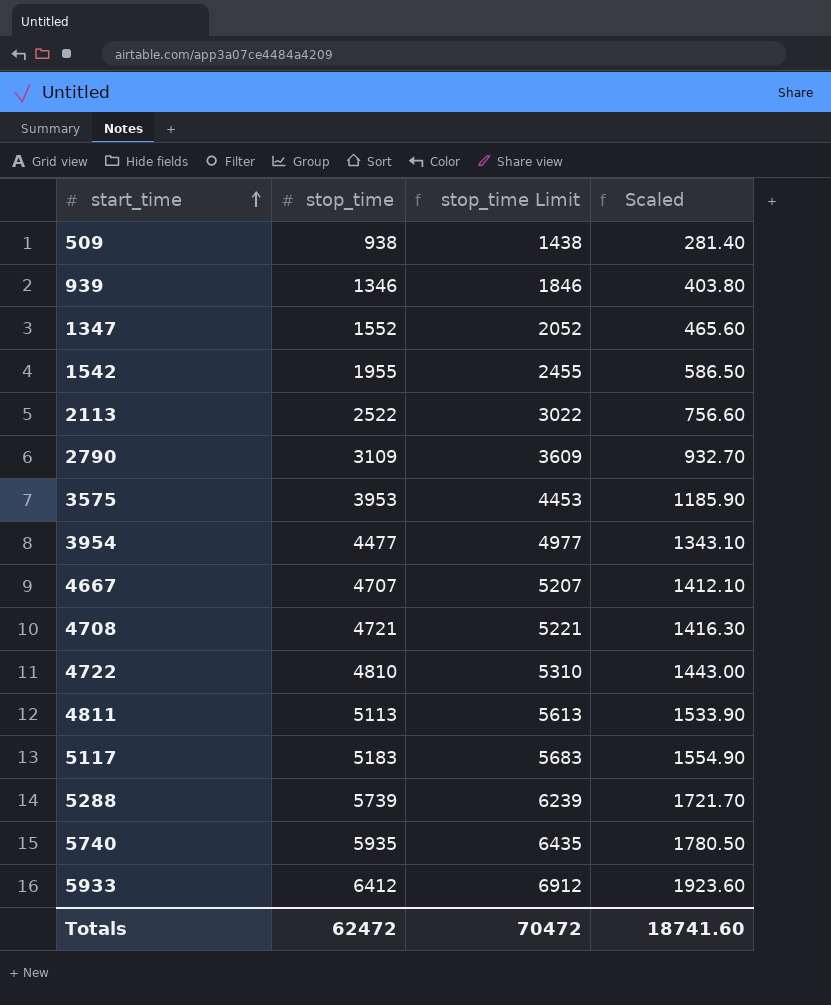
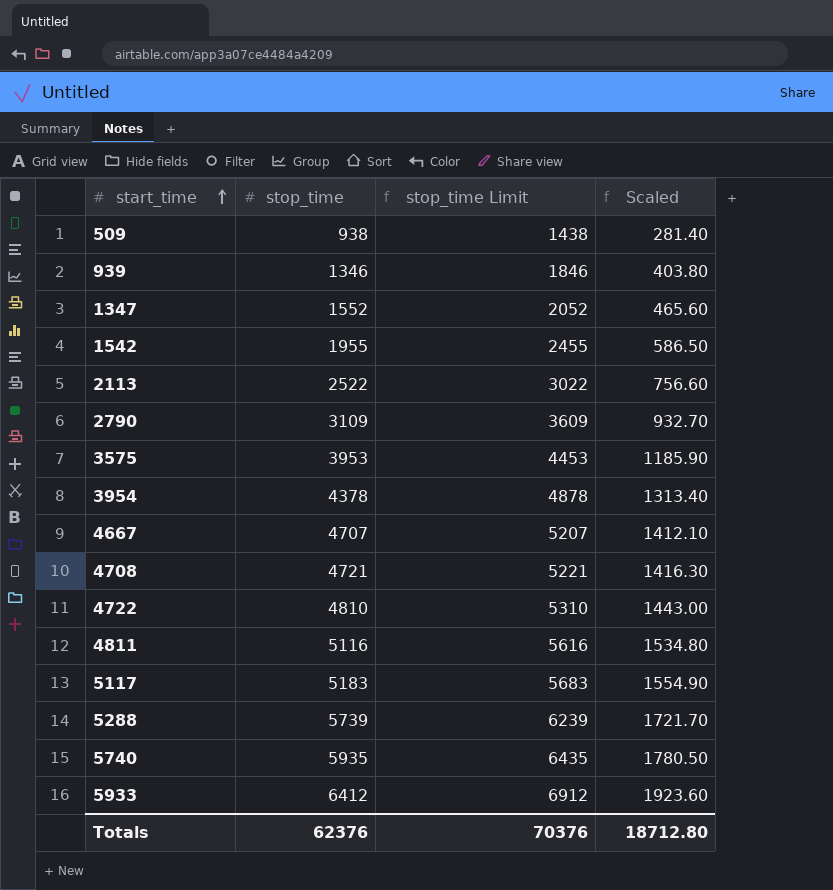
3954 | stop_time: 4477 -> 4378
3954 | stop_time Limit: 4977 -> 4878
3954 | Scaled: 1343.10 -> 1313.40
4811 | stop_time: 5113 -> 5116
4811 | stop_time Limit: 5613 -> 5616
4811 | Scaled: 1533.90 -> 1534.80
Totals | stop_time: 62472 -> 62376
Totals | stop_time Limit: 70472 -> 70376
Totals | Scaled: 18741.60 -> 18712.80

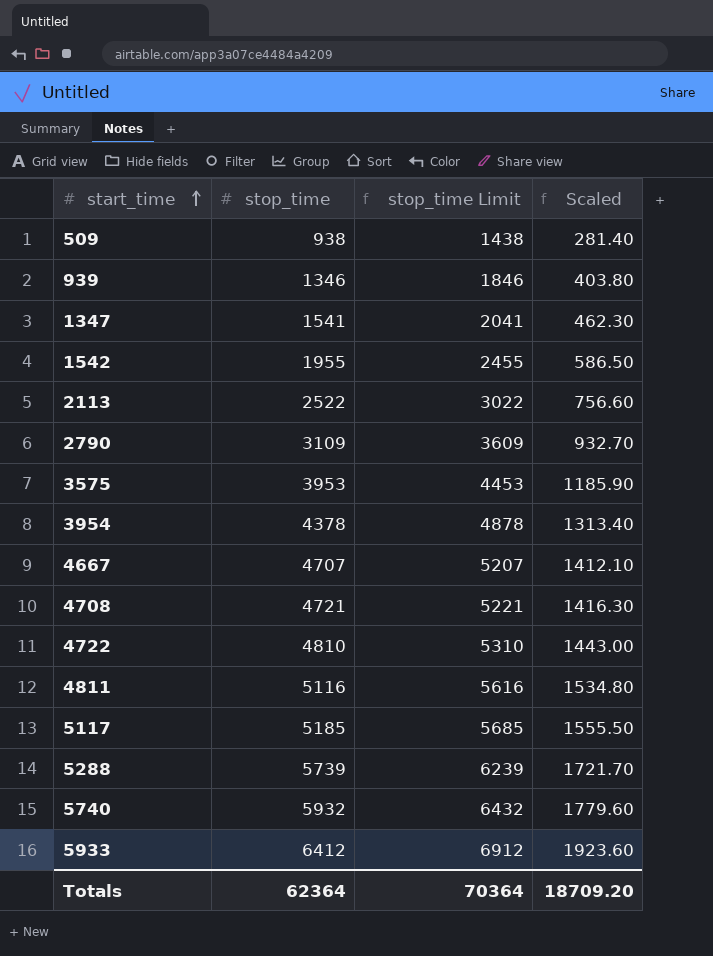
1347 | stop_time: 1552 -> 1541
1347 | stop_time Limit: 2052 -> 2041
1347 | Scaled: 465.60 -> 462.30
5117 | stop_time: 5183 -> 5185
5117 | stop_time Limit: 5683 -> 5685
5117 | Scaled: 1554.90 -> 1555.50
5740 | stop_time: 5935 -> 5932
5740 | stop_time Limit: 6435 -> 6432
5740 | Scaled: 1780.50 -> 1779.60
Totals | stop_time: 62376 -> 62364
Totals | stop_time Limit: 70376 -> 70364
Totals | Scaled: 18712.80 -> 18709.20

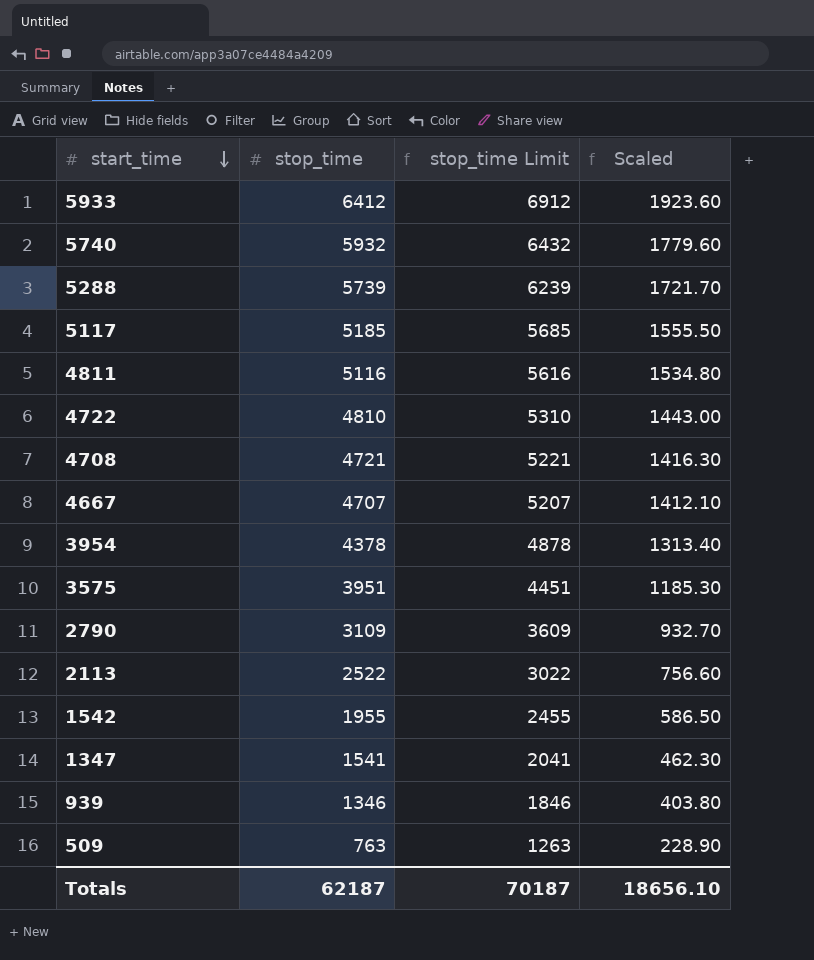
row order: start_time ascending -> start_time descending
3575 | stop_time: 3953 -> 3951
3575 | stop_time Limit: 4453 -> 4451
3575 | Scaled: 1185.90 -> 1185.30
509 | stop_time: 938 -> 763
509 | stop_time Limit: 1438 -> 1263
509 | Scaled: 281.40 -> 228.90
Totals | stop_time: 62364 -> 62187
Totals | stop_time Limit: 70364 -> 70187
Totals | Scaled: 18709.20 -> 18656.10

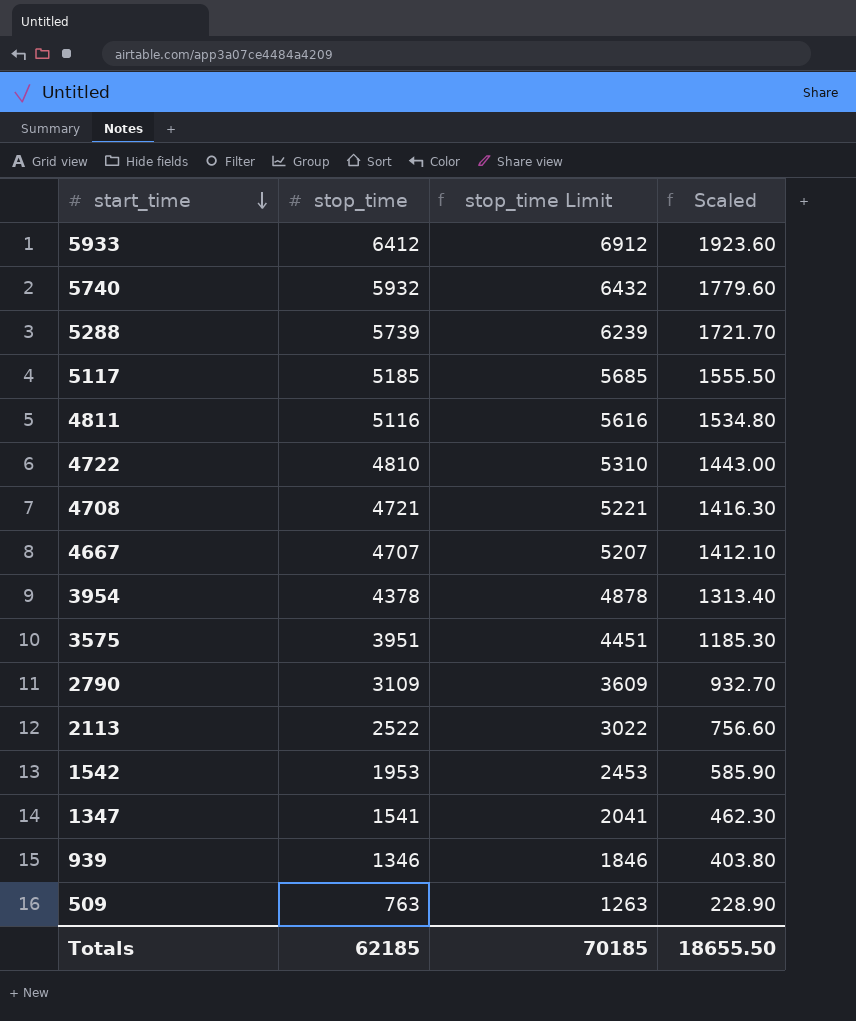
1542 | stop_time: 1955 -> 1953
1542 | stop_time Limit: 2455 -> 2453
1542 | Scaled: 586.50 -> 585.90
Totals | stop_time: 62187 -> 62185
Totals | stop_time Limit: 70187 -> 70185
Totals | Scaled: 18656.10 -> 18655.50

